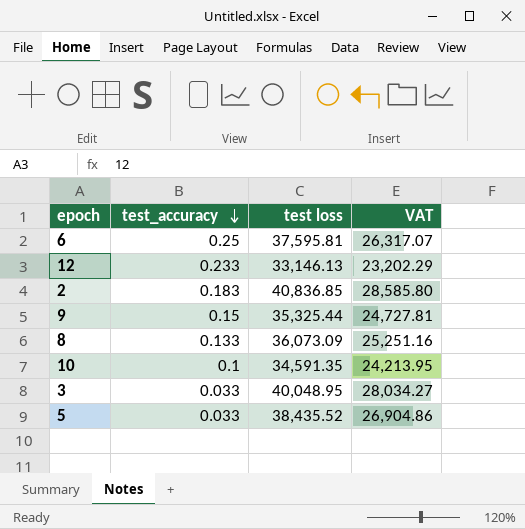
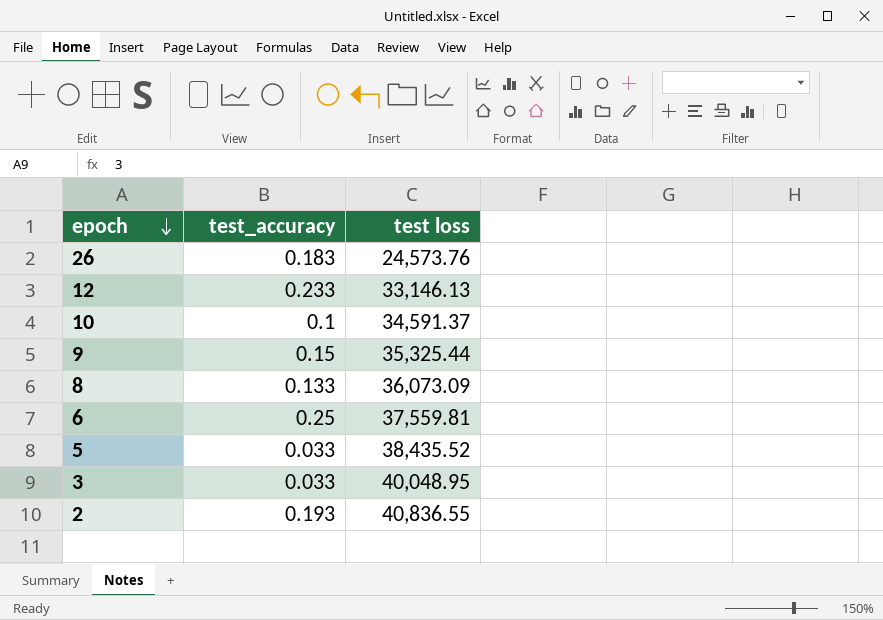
row order: test_accuracy descending -> epoch descending
column VAT | formula: [test loss] * 0.7 -> none
row 26: none -> 0.183 | 24,573.76
10 | test loss: 34,591.35 -> 34,591.37
6 | test loss: 37,595.81 -> 37,559.81
2 | test_accuracy: 0.183 -> 0.193
2 | test loss: 40,836.85 -> 40,836.55

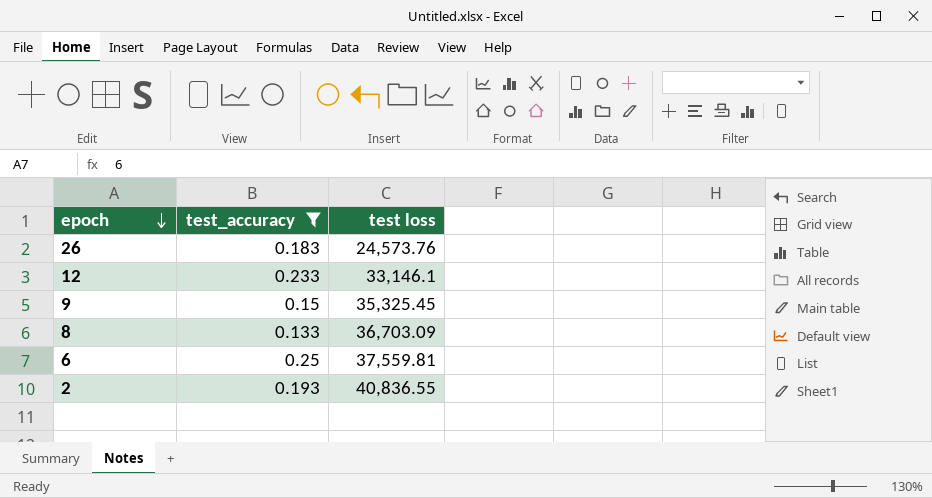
filter: none -> test_accuracy >= 0.133
12 | test loss: 33,146.13 -> 33,146.1
9 | test loss: 35,325.44 -> 35,325.45
8 | test loss: 36,073.09 -> 36,703.09

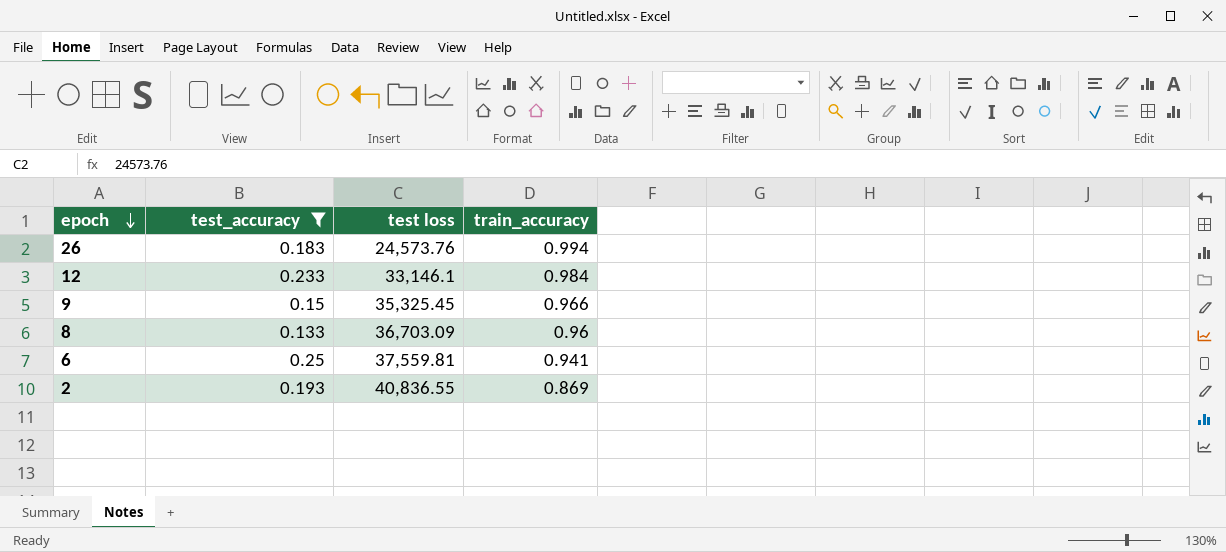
column train_accuracy | position: none -> 4

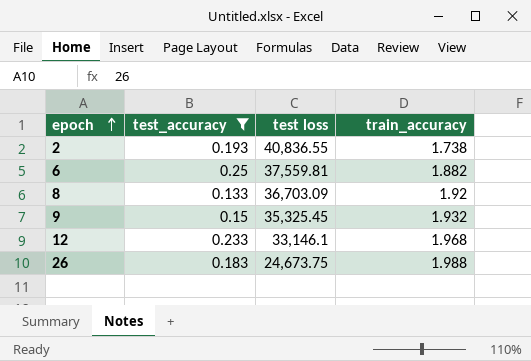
row order: epoch descending -> epoch ascending
2 | train_accuracy: 0.869 -> 1.738
6 | train_accuracy: 0.941 -> 1.882
8 | train_accuracy: 0.96 -> 1.92
9 | train_accuracy: 0.966 -> 1.932
12 | train_accuracy: 0.984 -> 1.968
26 | test loss: 24,573.76 -> 24,673.75
26 | train_accuracy: 0.994 -> 1.988

